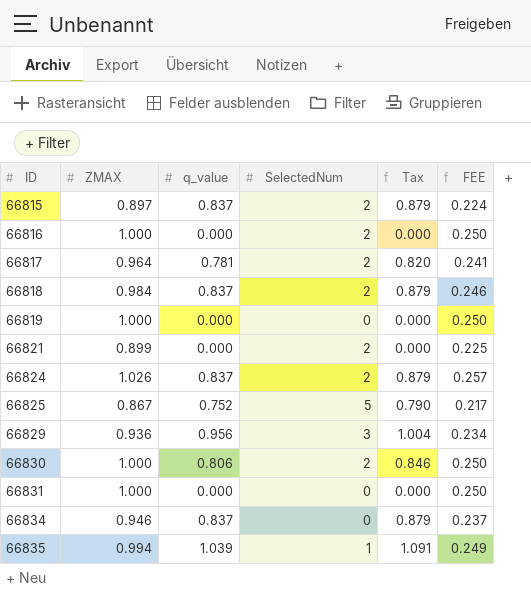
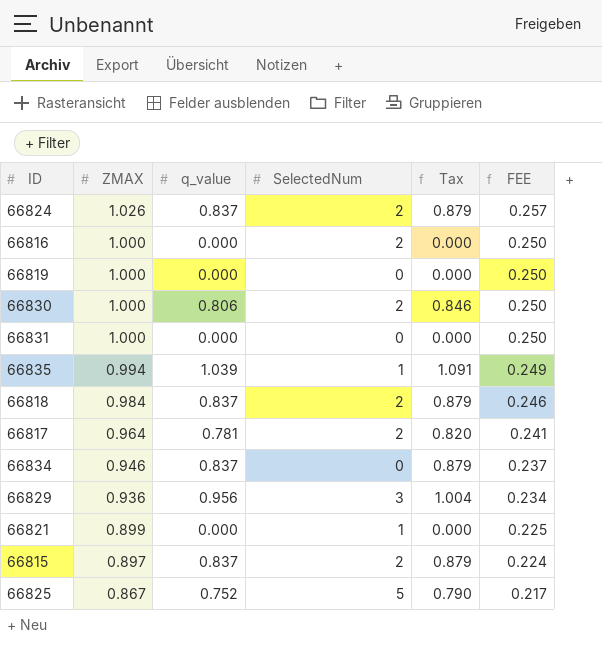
row order: ID ascending -> ZMAX descending
66821 | SelectedNum: 2 -> 1

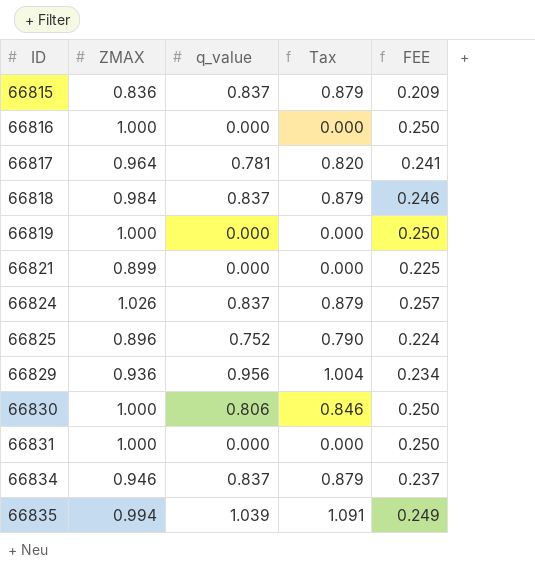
row order: ZMAX descending -> ID ascending
column SelectedNum | position: 4 -> none
66815 | ZMAX: 0.897 -> 0.836
66815 | FEE: 0.224 -> 0.209
66825 | ZMAX: 0.867 -> 0.896
66825 | FEE: 0.217 -> 0.224

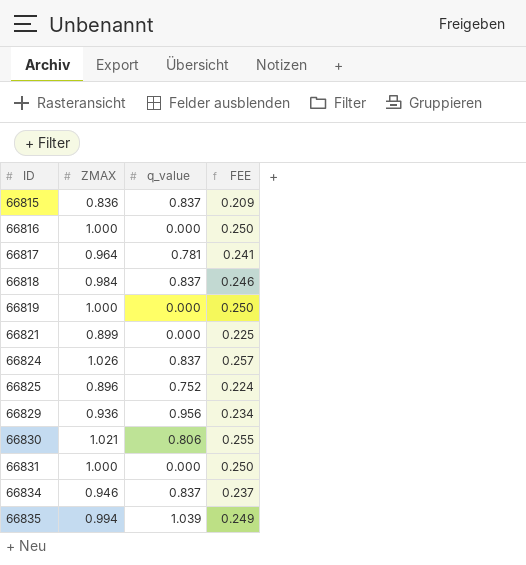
column Tax | formula: [q_value] * 1.05 -> none
66830 | ZMAX: 1.000 -> 1.021
66830 | FEE: 0.250 -> 0.255

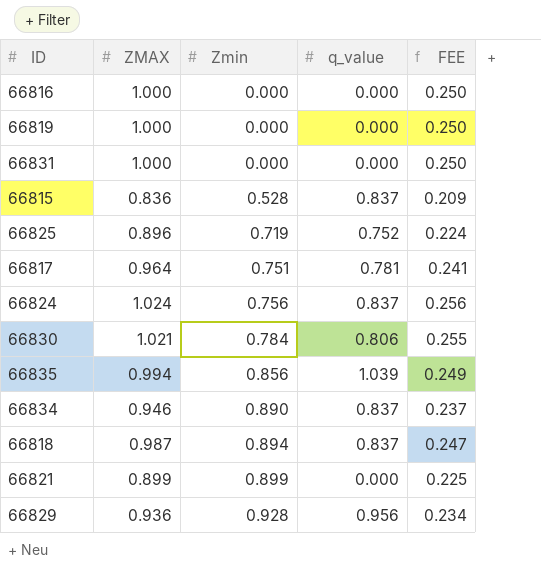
row order: ID ascending -> Zmin ascending
column Zmin | position: none -> 3
66824 | ZMAX: 1.026 -> 1.024
66824 | FEE: 0.257 -> 0.256
66818 | ZMAX: 0.984 -> 0.987
66818 | FEE: 0.246 -> 0.247

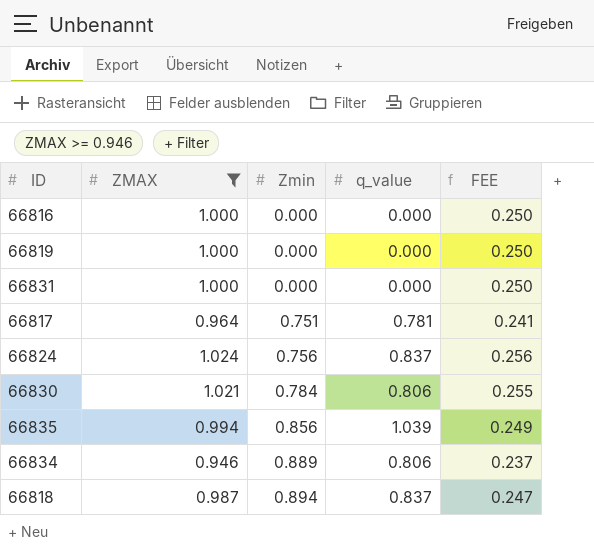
filter: none -> ZMAX >= 0.946
66834 | Zmin: 0.890 -> 0.889
66834 | q_value: 0.837 -> 0.806

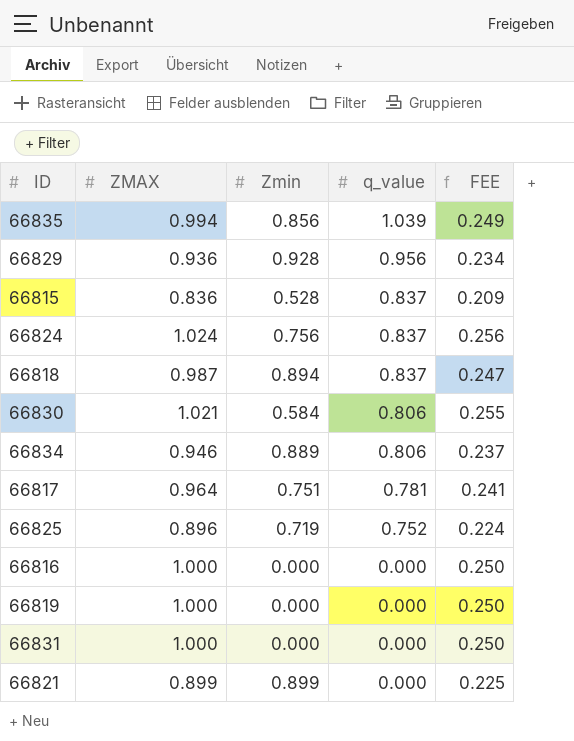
filter: ZMAX >= 0.946 -> none
row order: Zmin ascending -> q_value descending
66830 | Zmin: 0.784 -> 0.584

